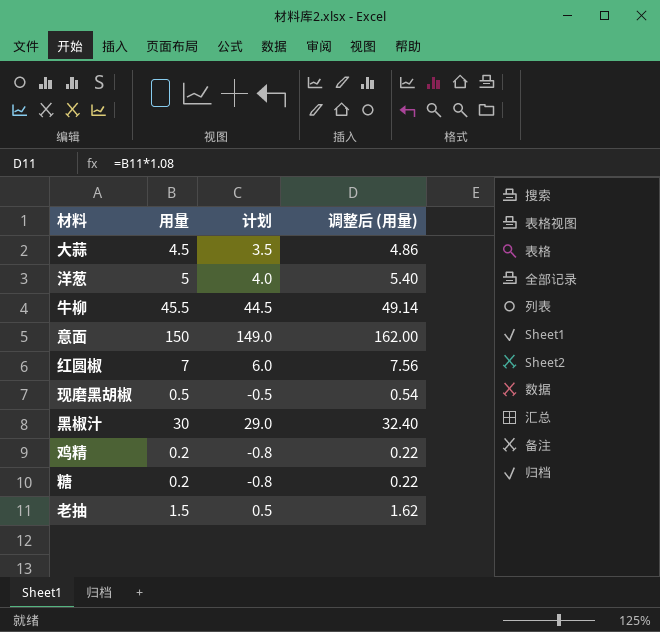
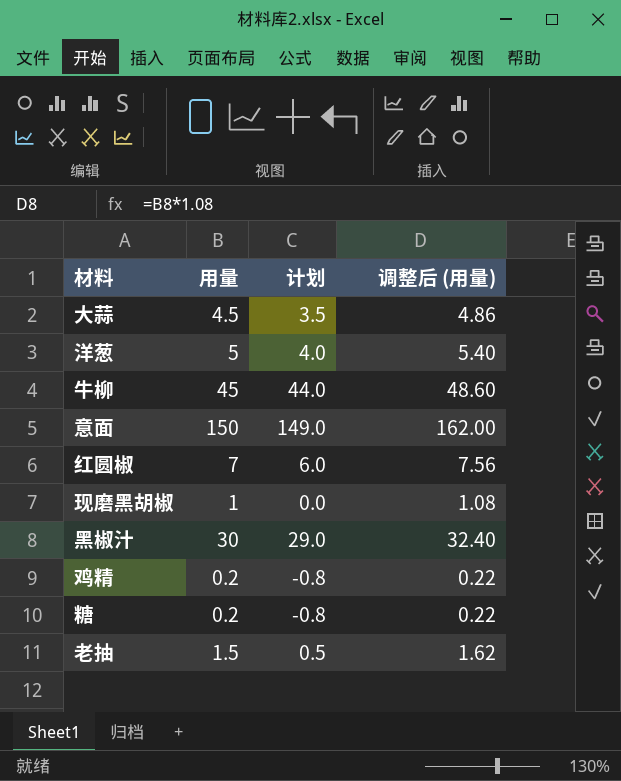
牛柳 | 用量: 45.5 -> 45
牛柳 | 计划: 44.5 -> 44.0
牛柳 | 调整后 (用量): 49.14 -> 48.60
现磨黑胡椒 | 用量: 0.5 -> 1
现磨黑胡椒 | 计划: -0.5 -> 0.0
现磨黑胡椒 | 调整后 (用量): 0.54 -> 1.08

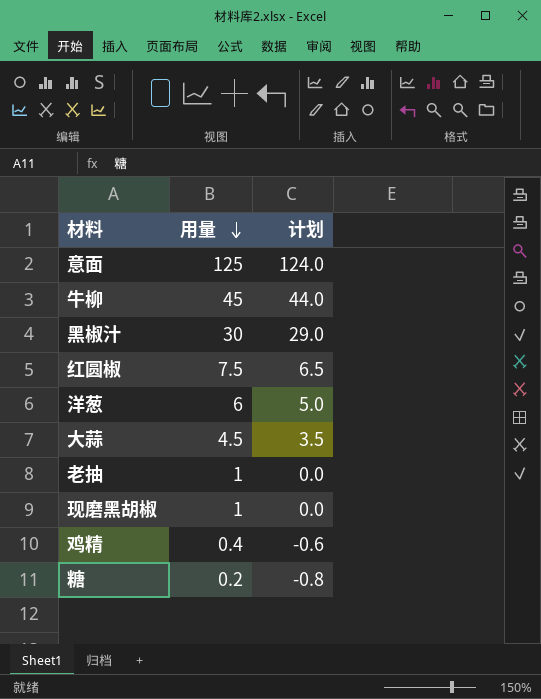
row order: none -> 用量 descending
column 调整后 (用量) | formula: [用量] * 1.08 -> none
意面 | 用量: 150 -> 125
意面 | 计划: 149.0 -> 124.0
红圆椒 | 用量: 7 -> 7.5
红圆椒 | 计划: 6.0 -> 6.5
洋葱 | 用量: 5 -> 6
洋葱 | 计划: 4.0 -> 5.0
老抽 | 用量: 1.5 -> 1
老抽 | 计划: 0.5 -> 0.0
鸡精 | 用量: 0.2 -> 0.4
鸡精 | 计划: -0.8 -> -0.6

